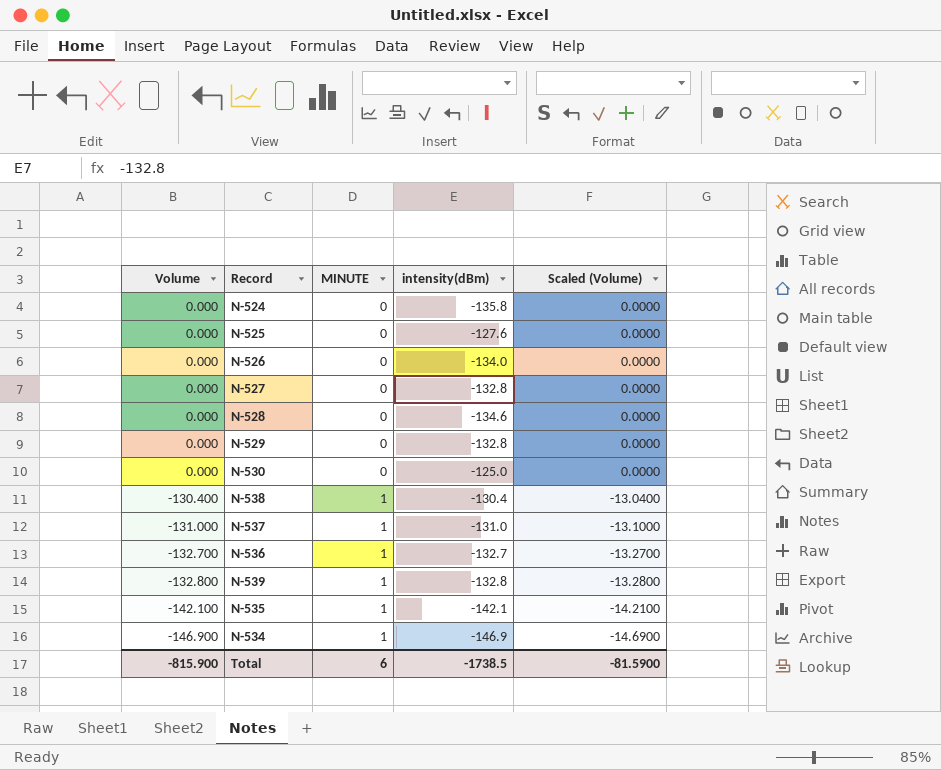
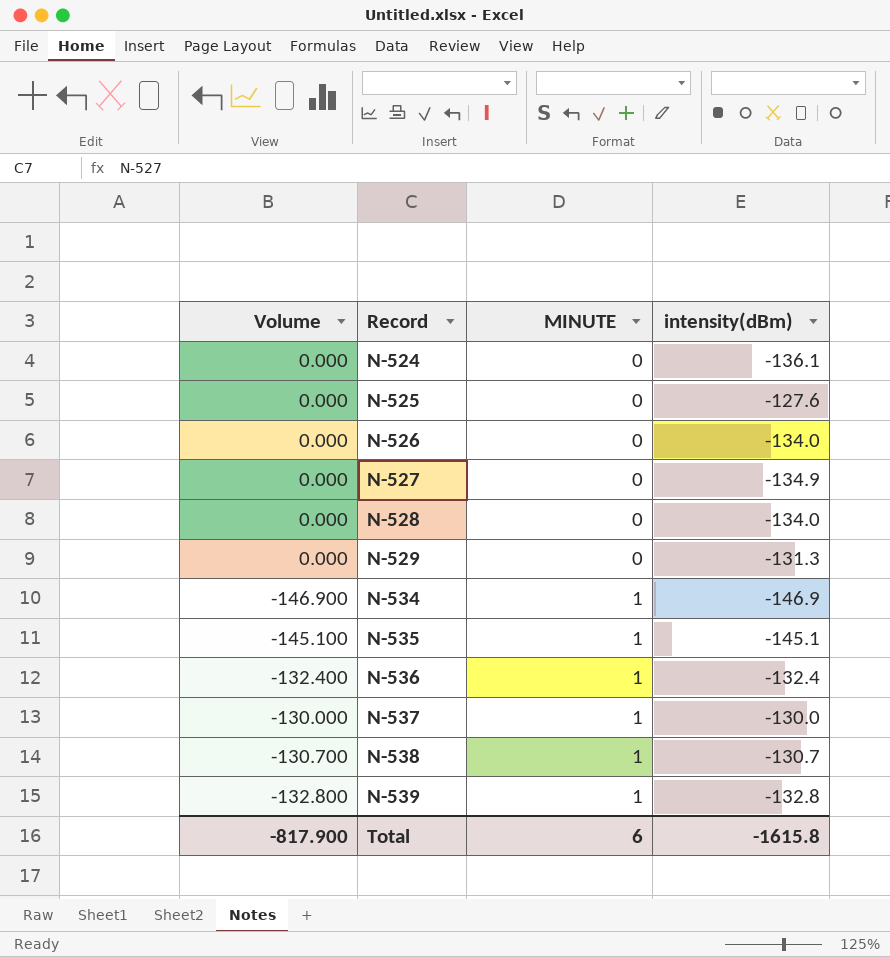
row order: Volume descending -> Record ascending
column Scaled (Volume) | formula: [Volume] * 0.1 -> none
row N-530: 0.000 | 0 | -125.0 | 0.0000 -> none
N-524 | intensity(dBm): -135.8 -> -136.1
N-527 | intensity(dBm): -132.8 -> -134.9
N-528 | intensity(dBm): -134.6 -> -134.0
N-529 | intensity(dBm): -132.8 -> -131.3
N-535 | Volume: -142.100 -> -145.100
N-535 | intensity(dBm): -142.1 -> -145.1
N-536 | Volume: -132.700 -> -132.400
N-536 | intensity(dBm): -132.7 -> -132.4
N-537 | Volume: -131.000 -> -130.000
N-537 | intensity(dBm): -131.0 -> -130.0
N-538 | Volume: -130.400 -> -130.700
N-538 | intensity(dBm): -130.4 -> -130.7
Total | Volume: -815.900 -> -817.900
Total | intensity(dBm): -1738.5 -> -1615.8

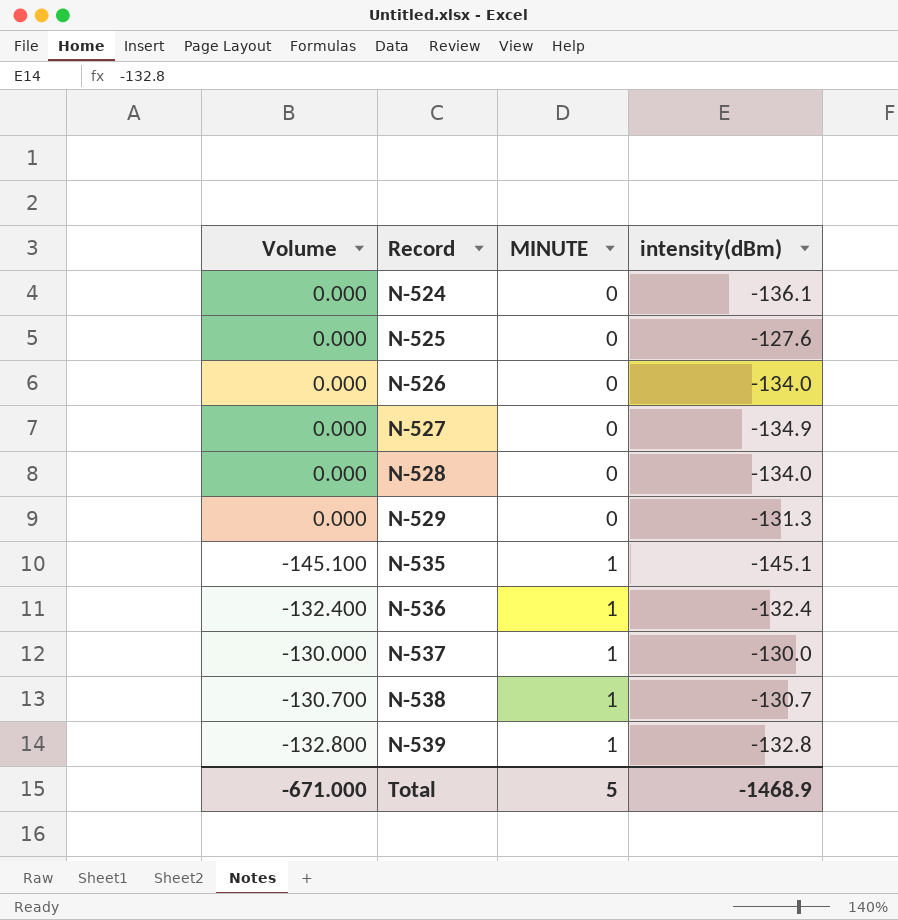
row N-534: -146.900 | 1 | -146.9 -> none
Total | Volume: -817.900 -> -671.000
Total | MINUTE: 6 -> 5
Total | intensity(dBm): -1615.8 -> -1468.9

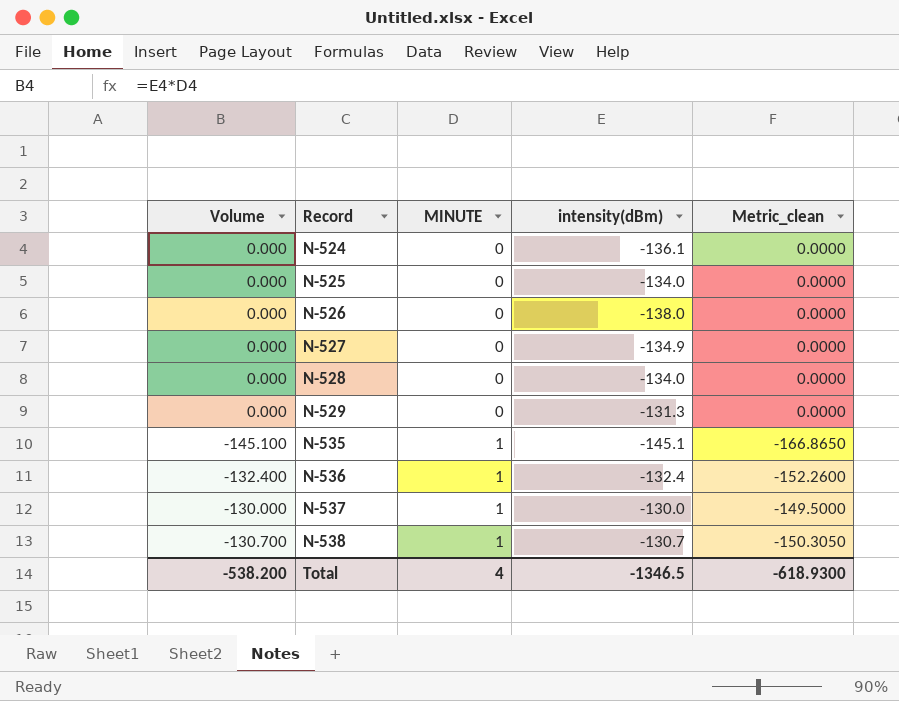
column Metric_clean | formula: none -> [Volume] * 1.15
row N-539: -132.800 | 1 | -132.8 -> none
N-525 | intensity(dBm): -127.6 -> -134.0
N-526 | intensity(dBm): -134.0 -> -138.0
Total | Volume: -671.000 -> -538.200
Total | MINUTE: 5 -> 4
Total | intensity(dBm): -1468.9 -> -1346.5

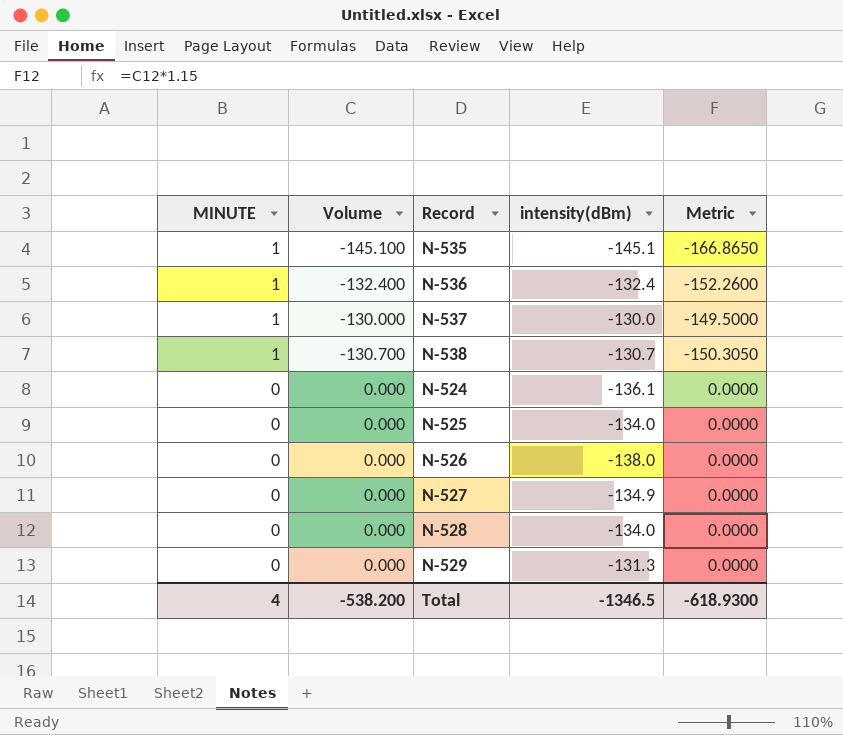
row order: Record ascending -> MINUTE descending
column MINUTE | position: 3 -> 1
column name: Metric_clean -> Metric

